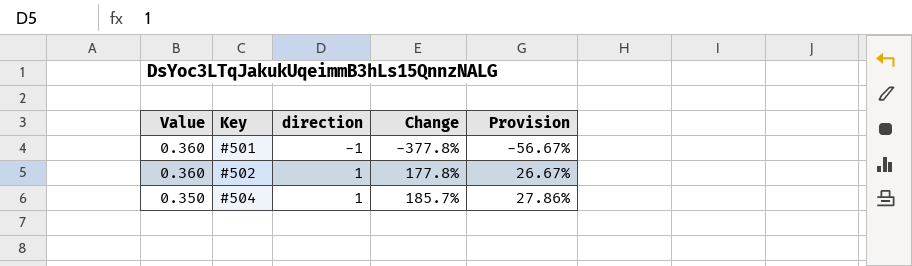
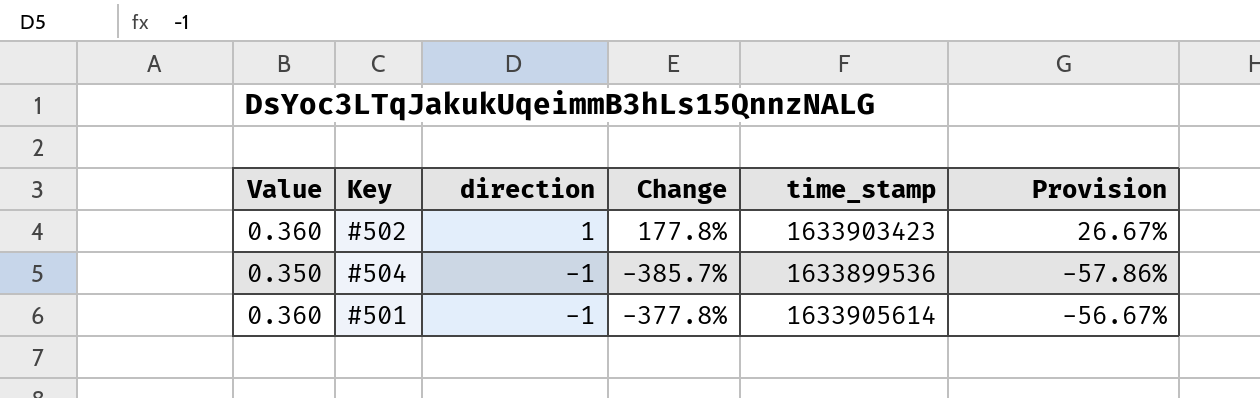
row order: Value descending -> direction descending
column time_stamp | position: none -> 5
#504 | direction: 1 -> -1
#504 | Change: 185.7% -> -385.7%
#504 | Provision: 27.86% -> -57.86%

